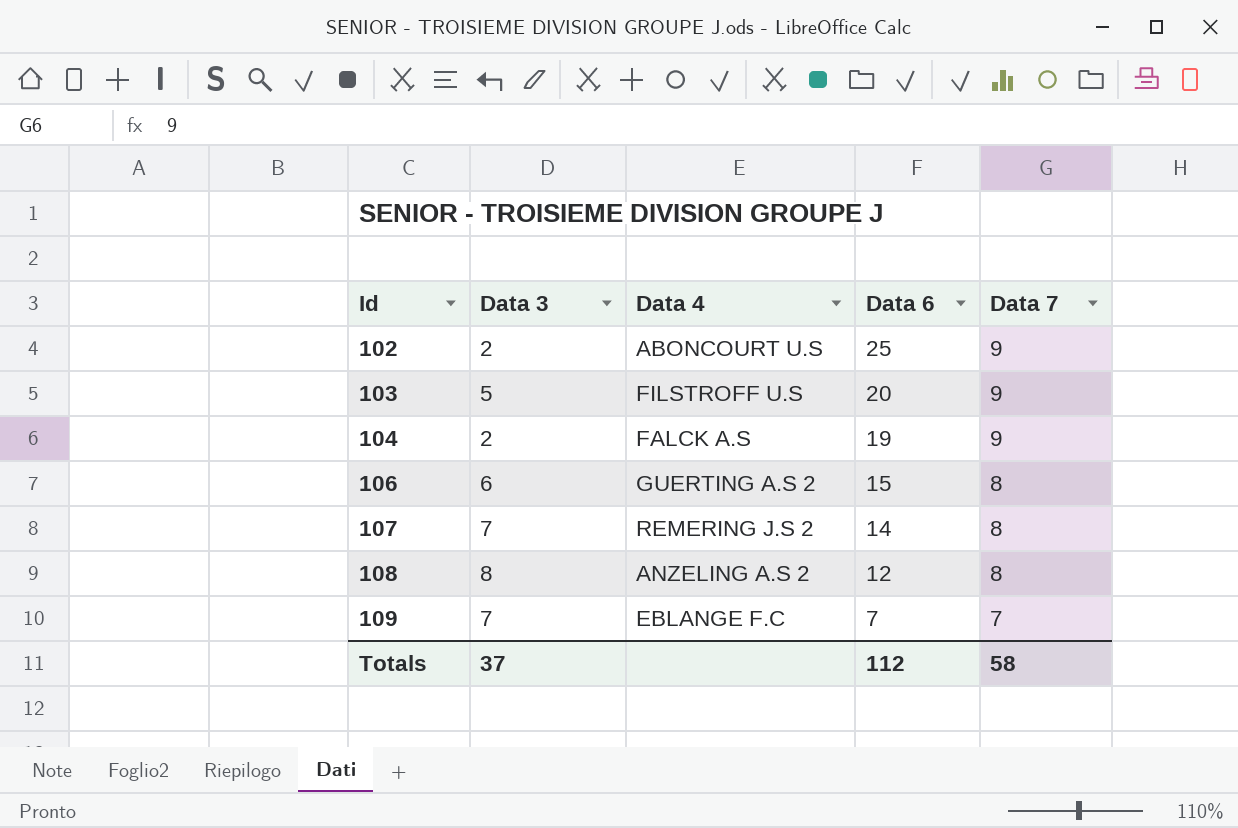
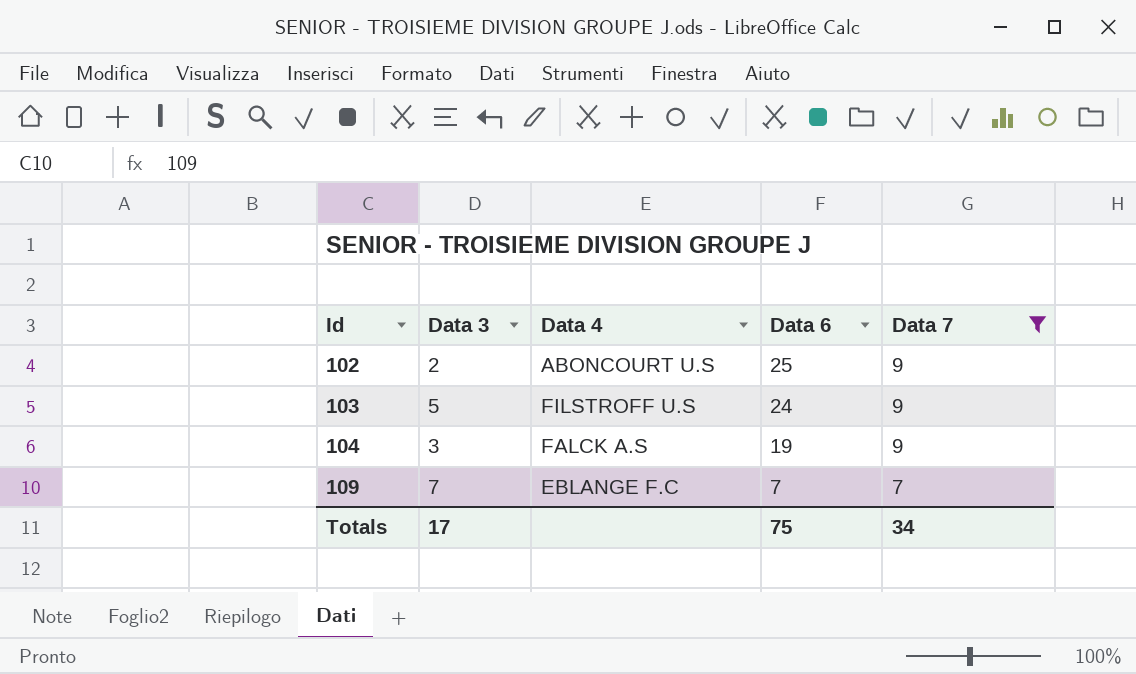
filter: none -> Data 7 != 8
103 | Data 6: 20 -> 24
104 | Data 3: 2 -> 3
Totals | Data 3: 37 -> 17
Totals | Data 6: 112 -> 75
Totals | Data 7: 58 -> 34

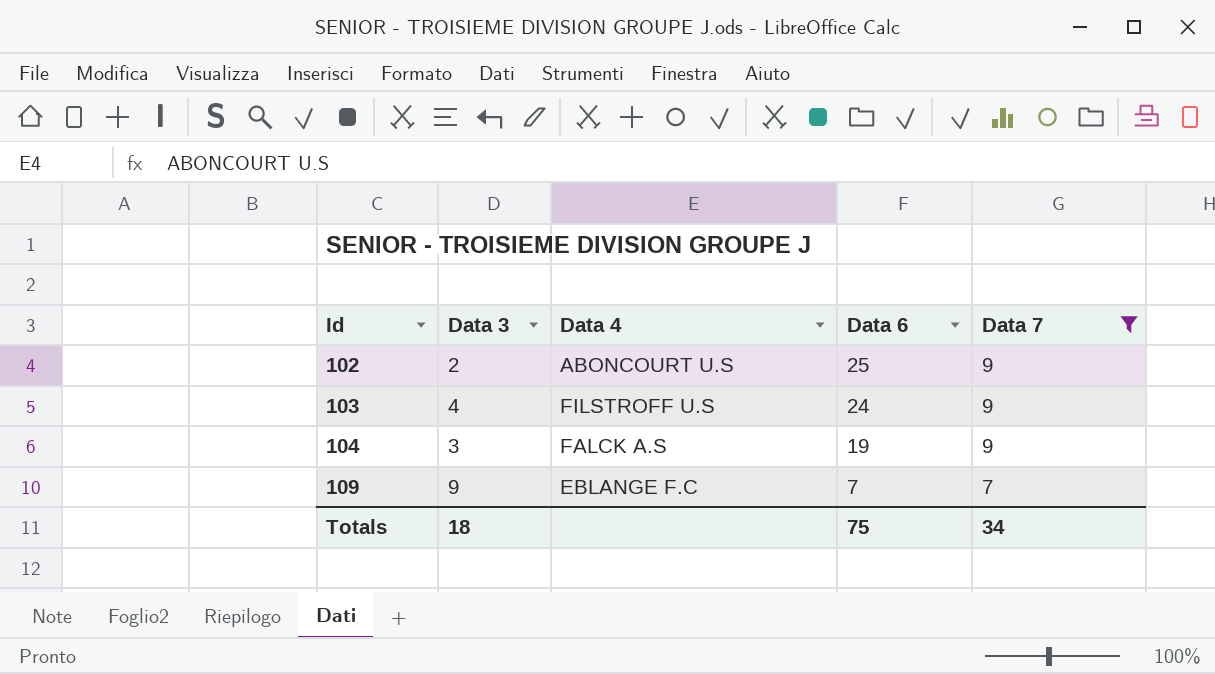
103 | Data 3: 5 -> 4
109 | Data 3: 7 -> 9
Totals | Data 3: 17 -> 18

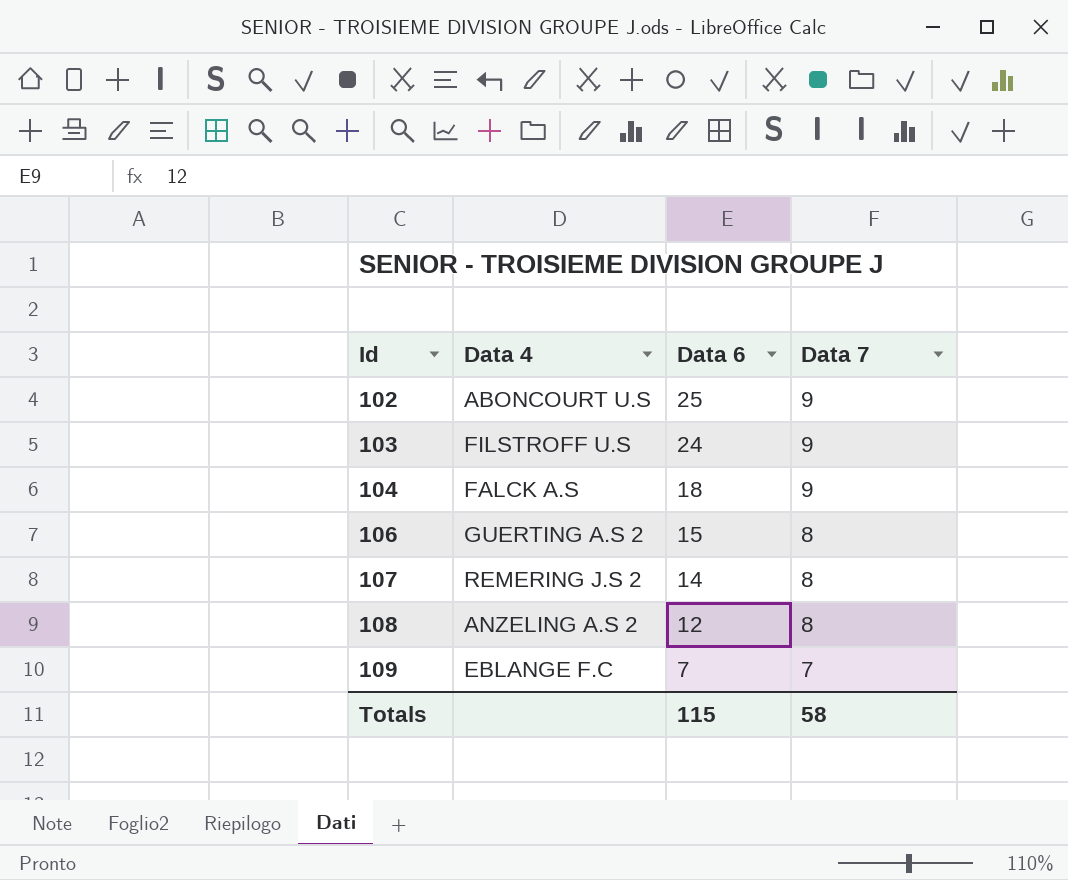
filter: Data 7 != 8 -> none
column Data 3 | position: 2 -> none
104 | Data 6: 19 -> 18
Totals | Data 6: 75 -> 115
Totals | Data 7: 34 -> 58

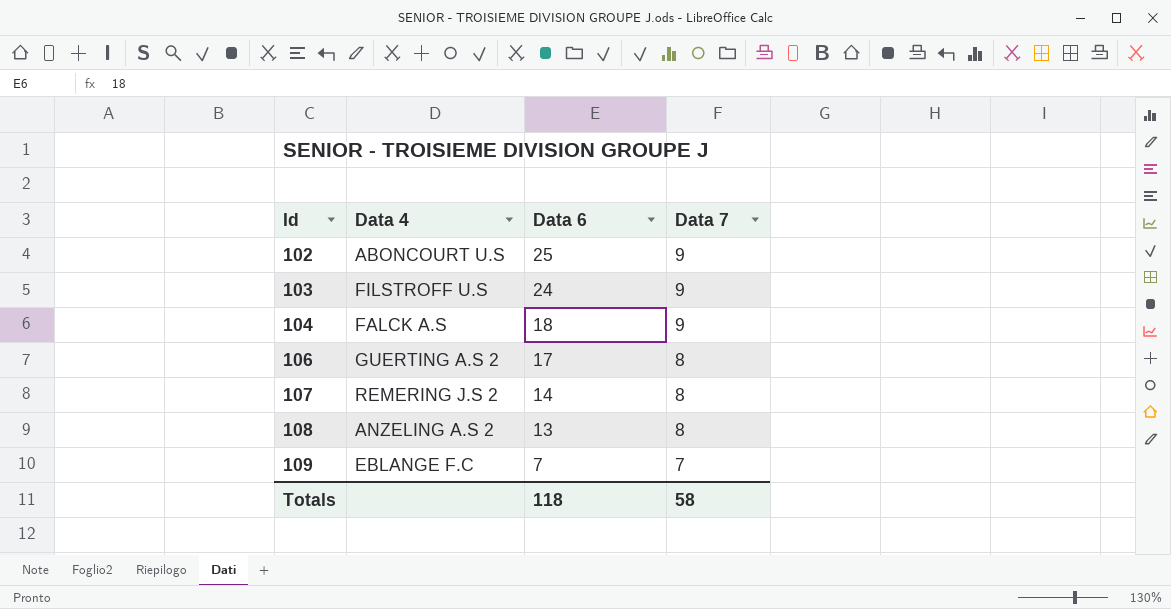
106 | Data 6: 15 -> 17
108 | Data 6: 12 -> 13
Totals | Data 6: 115 -> 118

